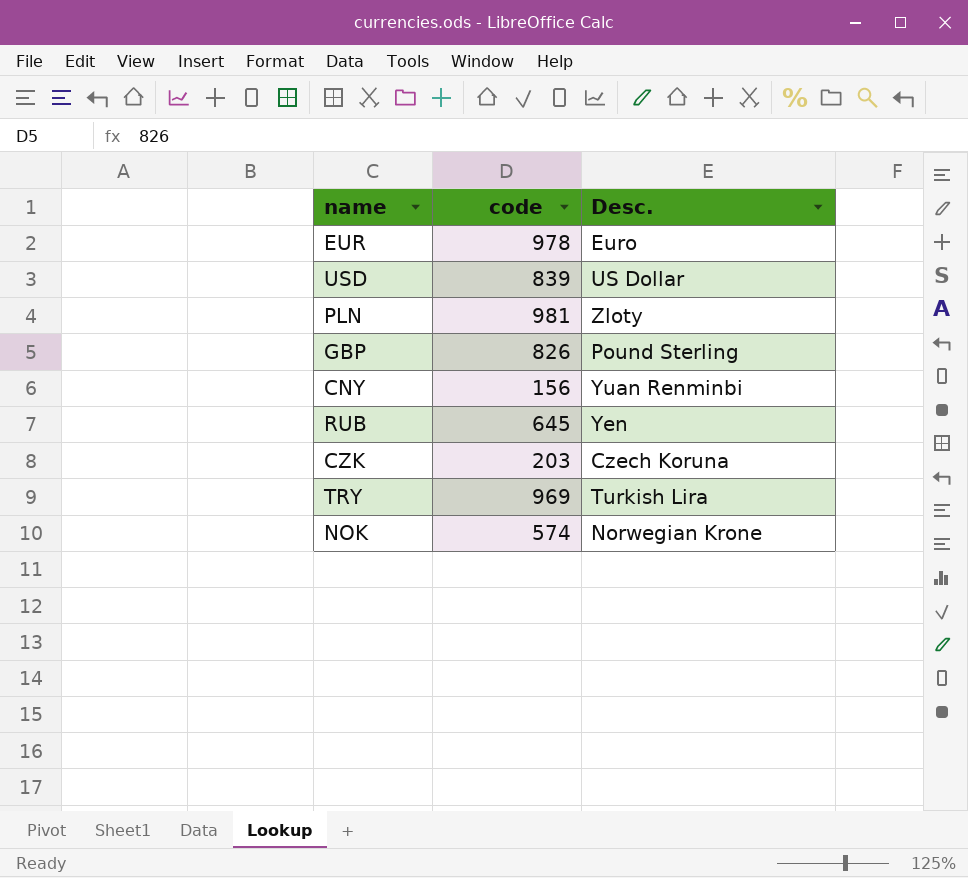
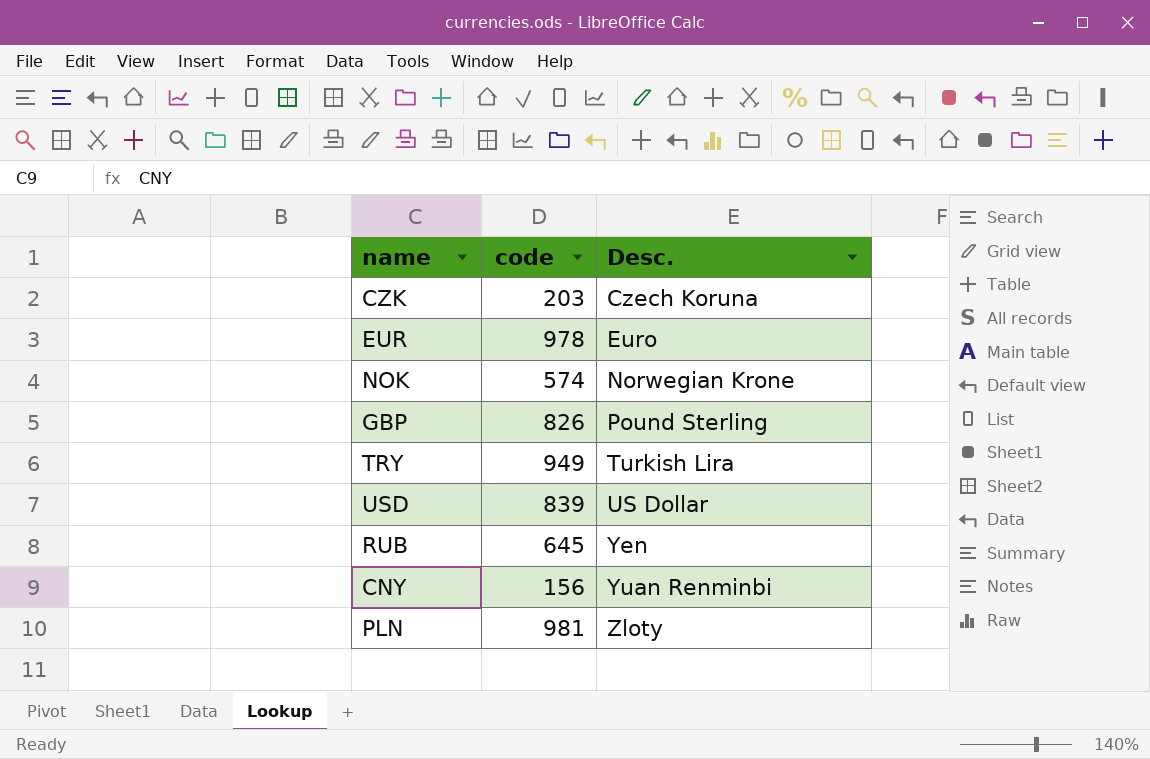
row order: none -> Desc. ascending
TRY | code: 969 -> 949

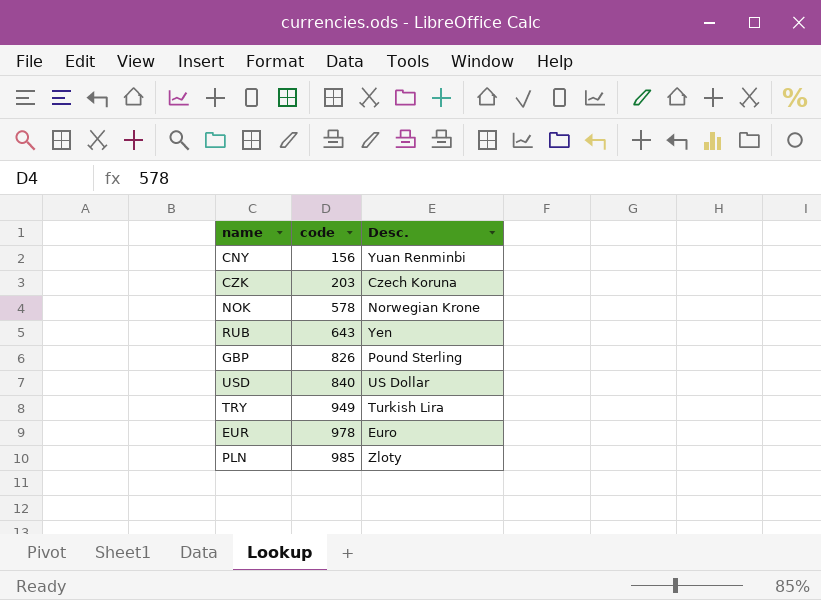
row order: Desc. ascending -> code ascending
NOK | code: 574 -> 578
RUB | code: 645 -> 643
USD | code: 839 -> 840
PLN | code: 981 -> 985

